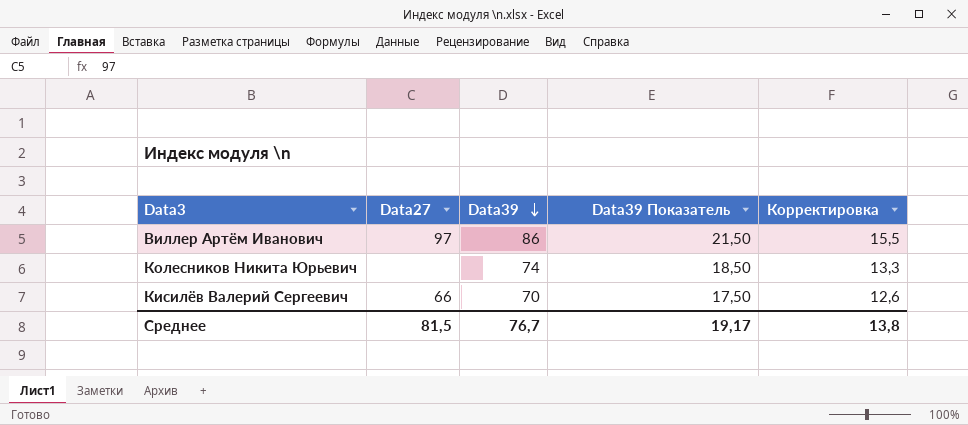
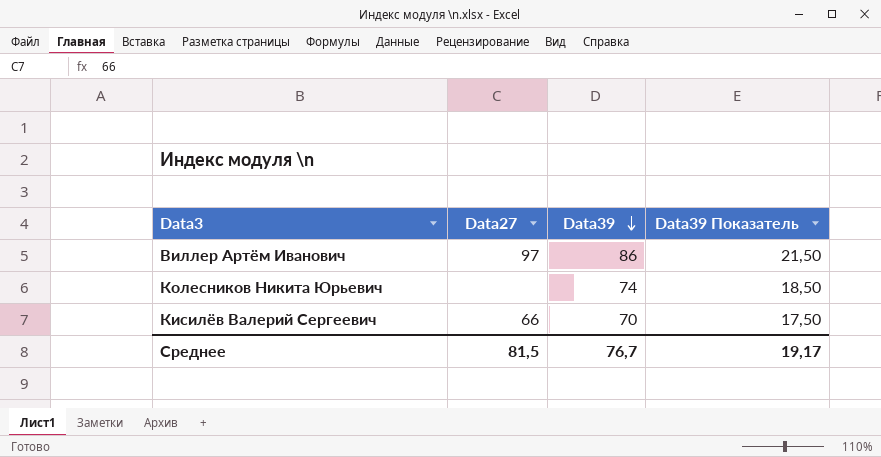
column Корректировка | formula: [Data39] * 0,18 -> none

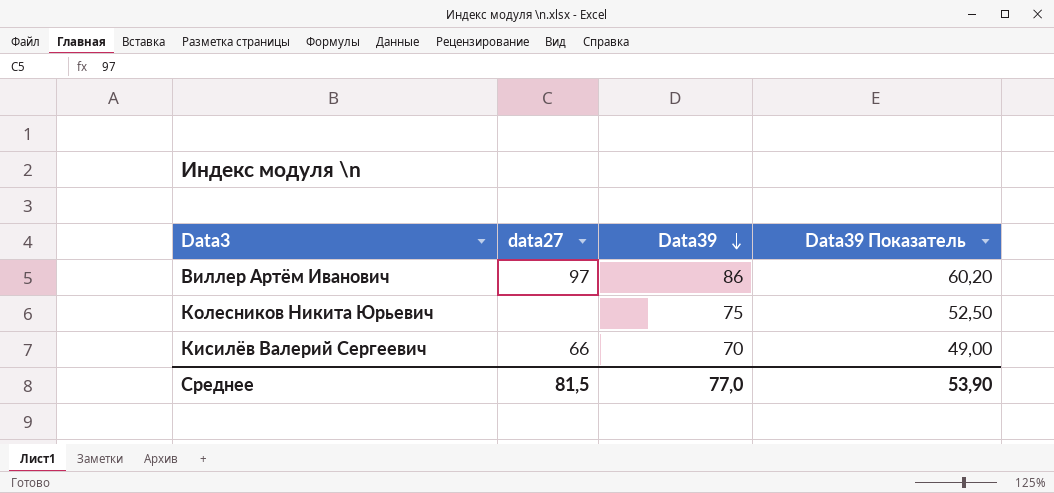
column name: Data27 -> data27
column Data39 Показатель | formula: [Data39] * 0,25 -> [Data39] * 0,7
Колесников Никита Юрьевич | Data39: 74 -> 75
Среднее | Data39: 76,7 -> 77,0
Среднее | Data39 Показатель: 19,17 -> 53,90

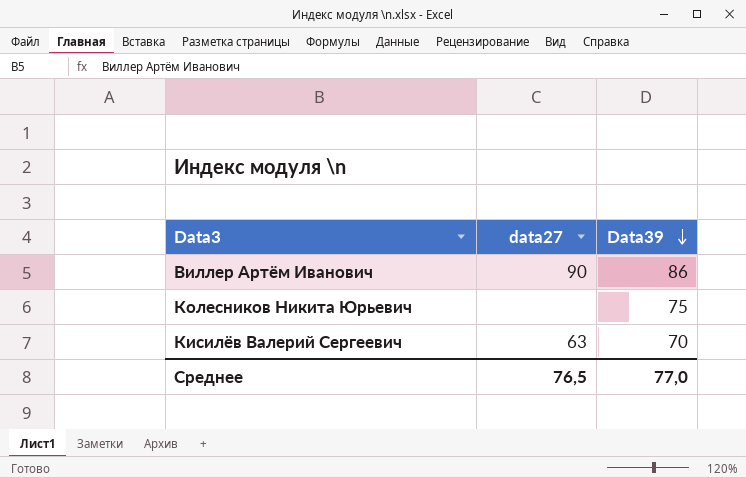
column Data39 Показатель | formula: [Data39] * 0,7 -> none
Виллер Артём Иванович | data27: 97 -> 90
Кисилёв Валерий Сергеевич | data27: 66 -> 63
Среднее | data27: 81,5 -> 76,5

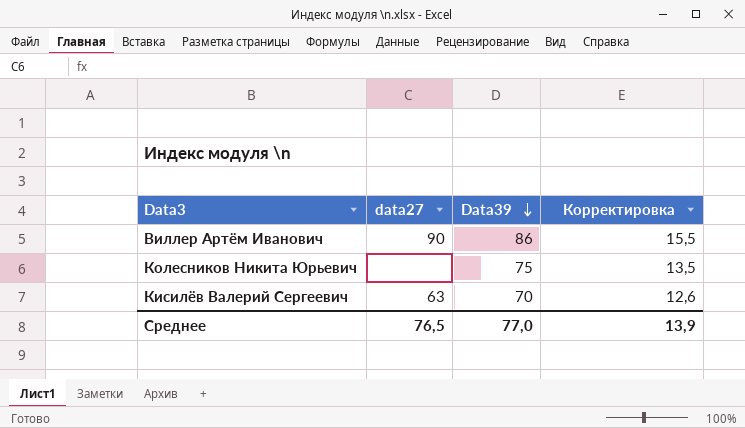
column Корректировка | formula: none -> [Data39] * 0,18

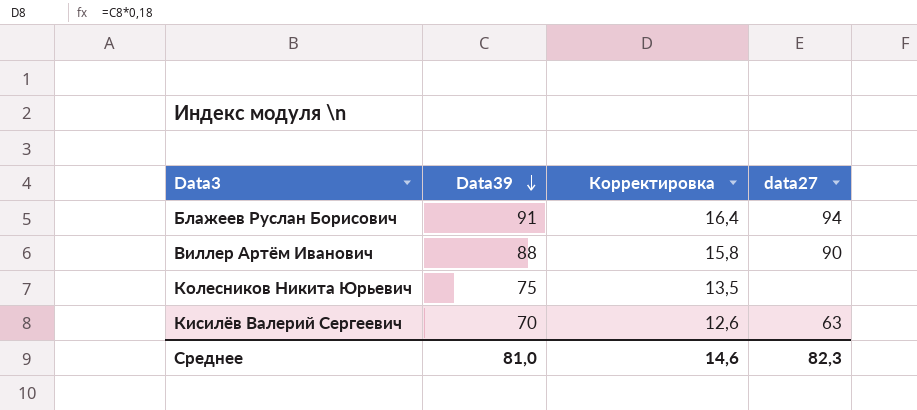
column data27 | position: 2 -> 4
row Блажеев Руслан Борисович: none -> 91 | 16,4 | 94
Виллер Артём Иванович | Data39: 86 -> 88
Виллер Артём Иванович | Корректировка: 15,5 -> 15,8
Среднее | Data39: 77,0 -> 81,0
Среднее | Корректировка: 13,9 -> 14,6
Среднее | data27: 76,5 -> 82,3

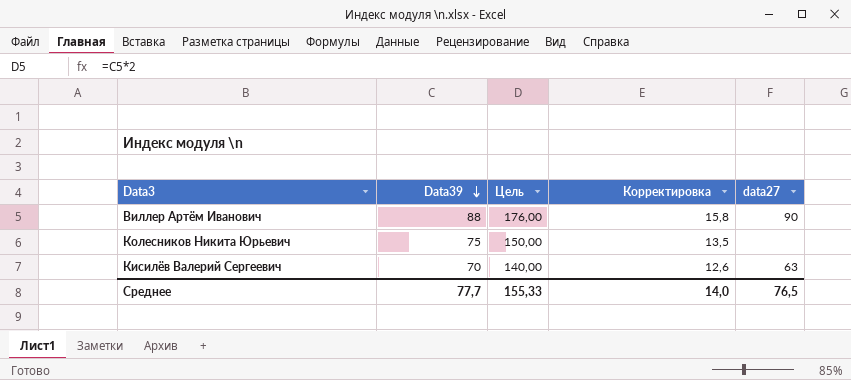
column Цель | formula: none -> [Data39] * 2
row Блажеев Руслан Борисович: 91 | 16,4 | 94 -> none
Среднее | Data39: 81,0 -> 77,7
Среднее | Корректировка: 14,6 -> 14,0
Среднее | data27: 82,3 -> 76,5

